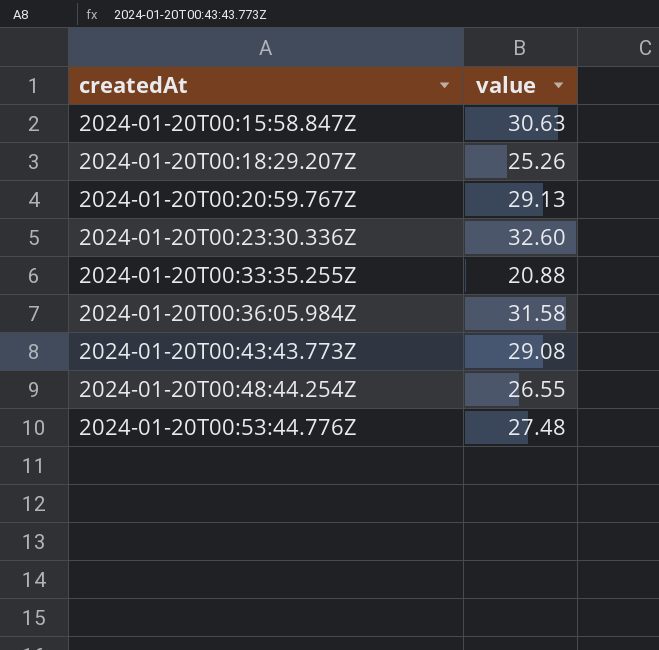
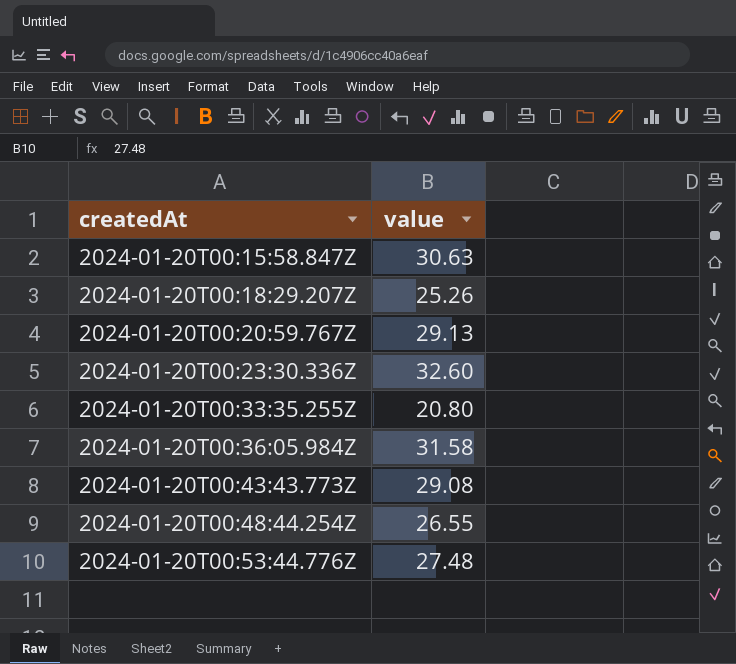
2024-01-20T00:33:35.255Z | value: 20.88 -> 20.80

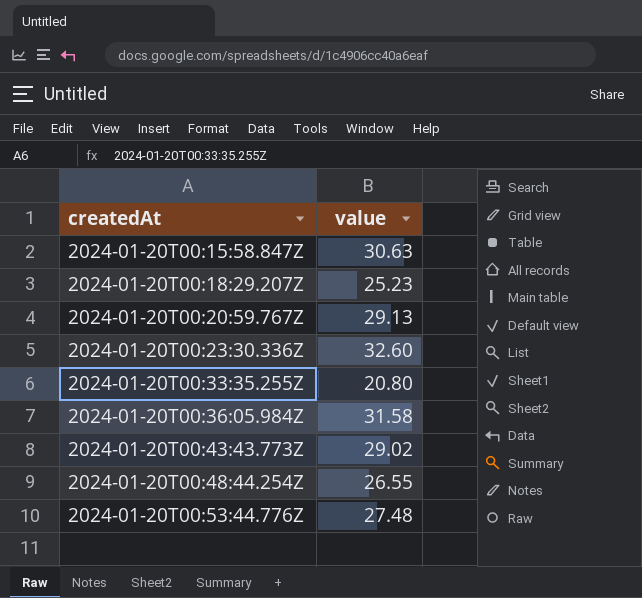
2024-01-20T00:18:29.207Z | value: 25.26 -> 25.23
2024-01-20T00:43:43.773Z | value: 29.08 -> 29.02

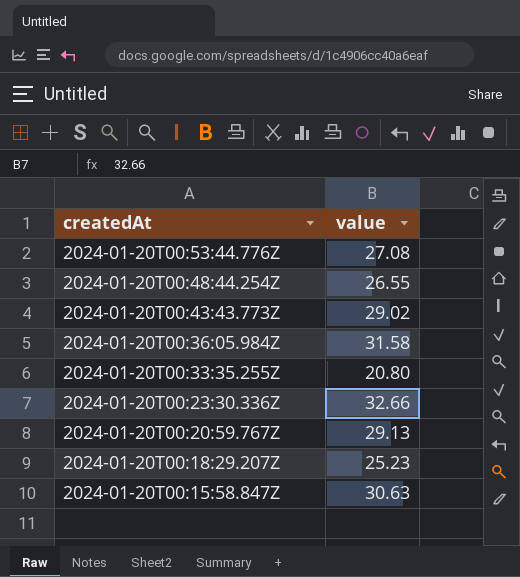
row order: createdAt ascending -> createdAt descending
2024-01-20T00:53:44.776Z | value: 27.48 -> 27.08
2024-01-20T00:23:30.336Z | value: 32.60 -> 32.66

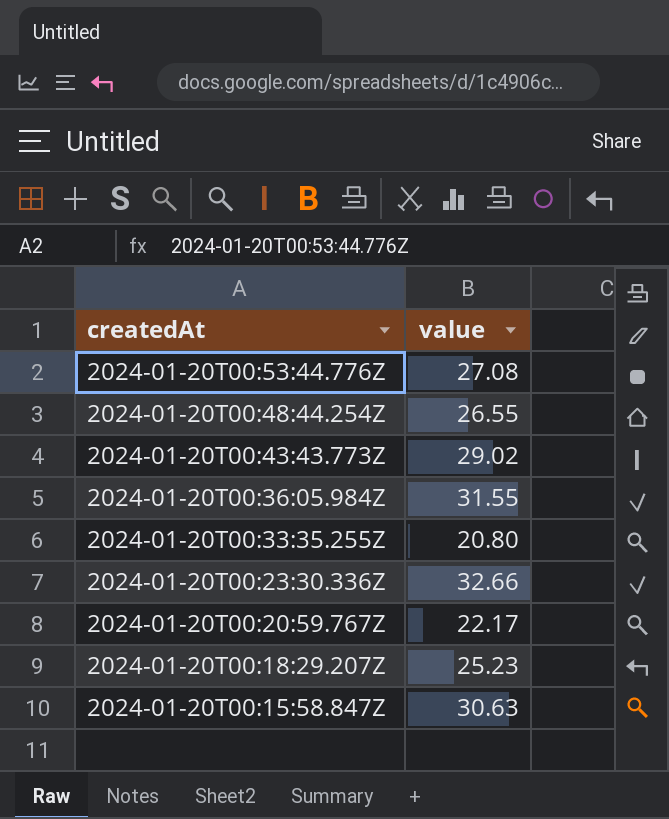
2024-01-20T00:36:05.984Z | value: 31.58 -> 31.55
2024-01-20T00:20:59.767Z | value: 29.13 -> 22.17

